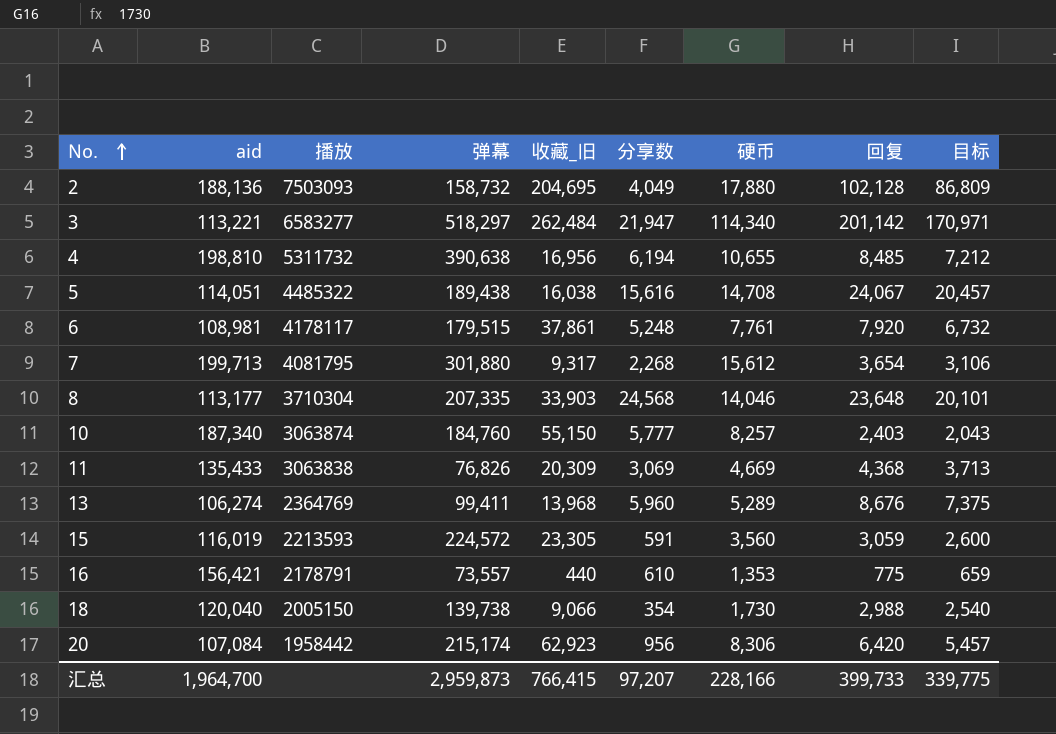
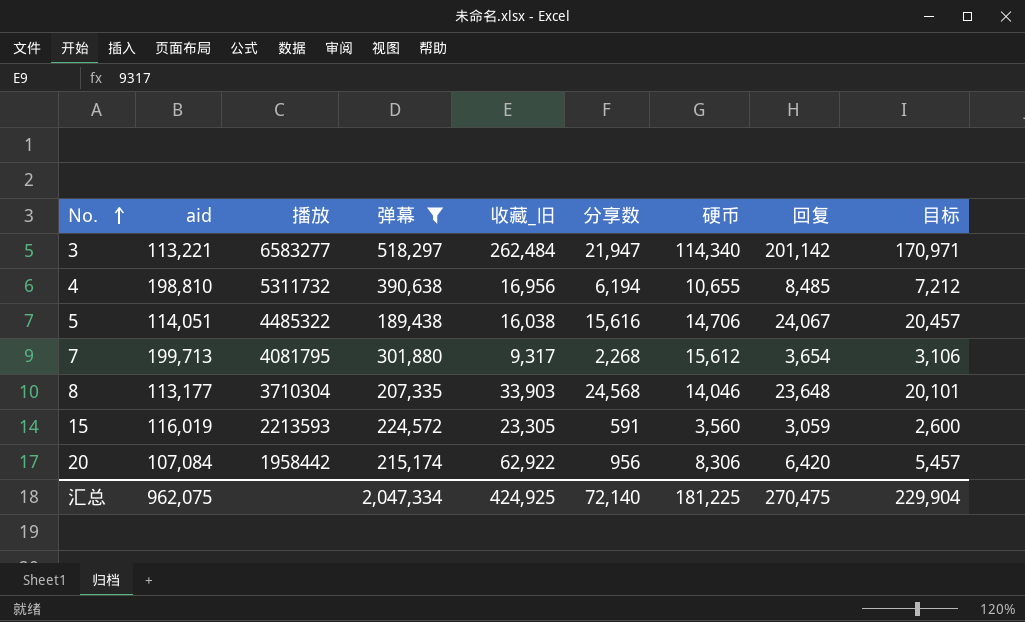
filter: none -> 弹幕 >= 189,438
5 | 硬币: 14,708 -> 14,706
20 | 收藏_旧: 62,923 -> 62,922
汇总 | aid: 1,964,700 -> 962,075
汇总 | 弹幕: 2,959,873 -> 2,047,334
汇总 | 收藏_旧: 766,415 -> 424,925
汇总 | 分享数: 97,207 -> 72,140
汇总 | 硬币: 228,166 -> 181,225
汇总 | 回复: 399,733 -> 270,475
汇总 | 目标: 339,775 -> 229,904

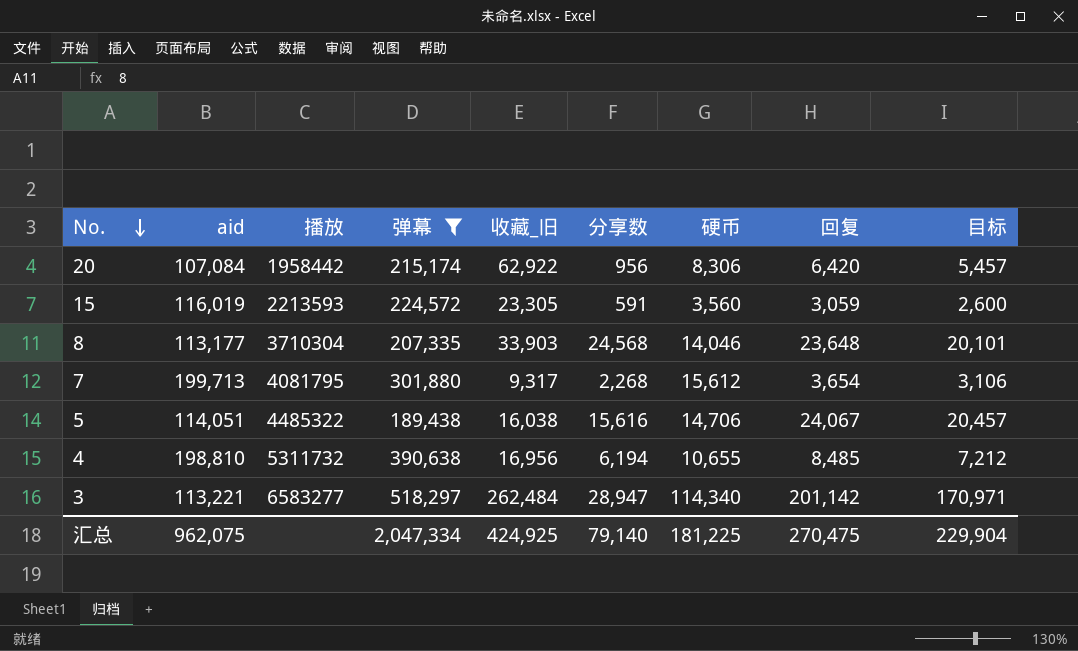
row order: No. ascending -> No. descending
3 | 分享数: 21,947 -> 28,947
汇总 | 分享数: 72,140 -> 79,140

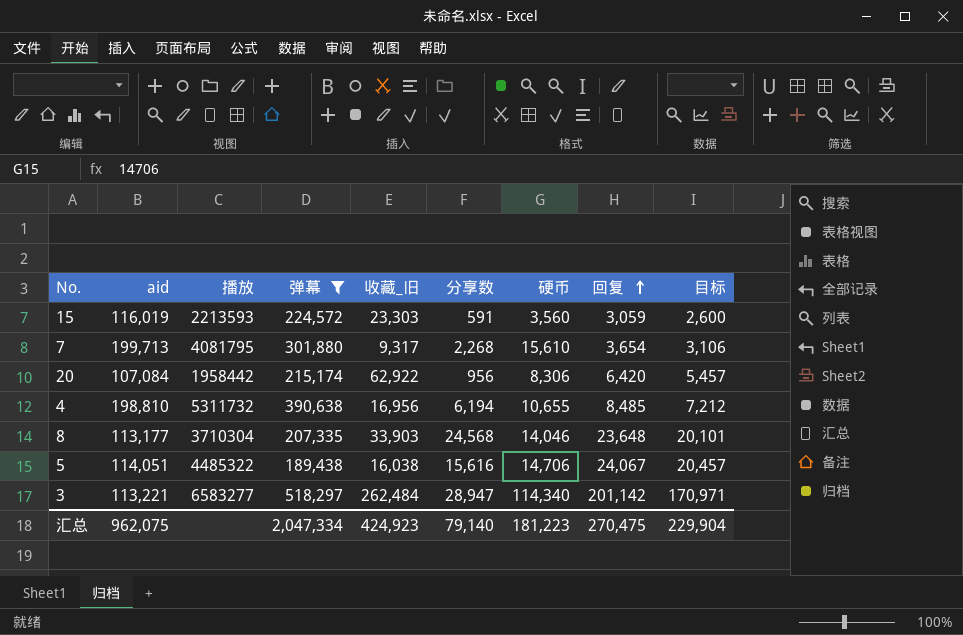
row order: No. descending -> 回复 ascending
15 | 收藏_旧: 23,305 -> 23,303
7 | 硬币: 15,612 -> 15,610
汇总 | 收藏_旧: 424,925 -> 424,923
汇总 | 硬币: 181,225 -> 181,223

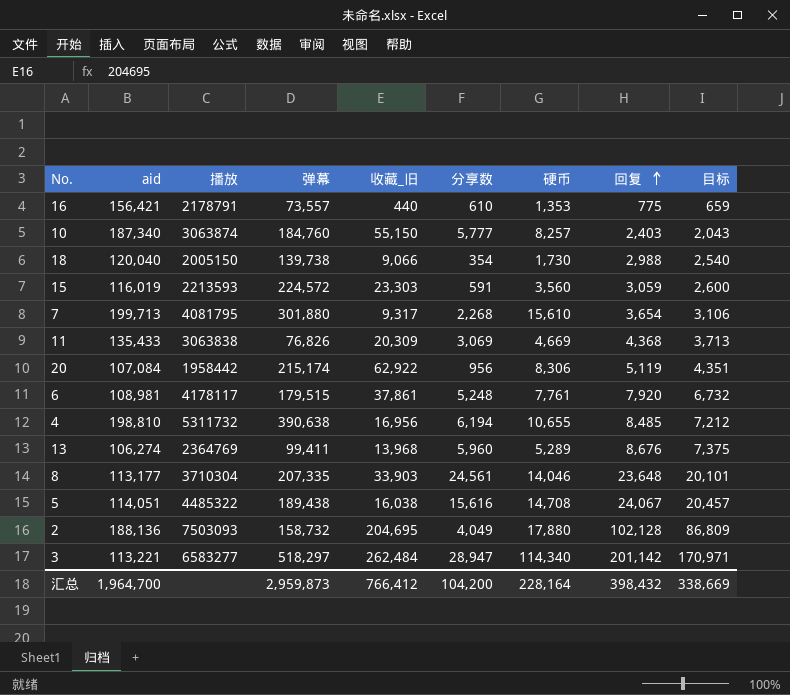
filter: 弹幕 >= 189,438 -> none
20 | 回复: 6,420 -> 5,119
20 | 目标: 5,457 -> 4,351
8 | 分享数: 24,568 -> 24,561
5 | 硬币: 14,706 -> 14,708
汇总 | aid: 962,075 -> 1,964,700
汇总 | 弹幕: 2,047,334 -> 2,959,873
汇总 | 收藏_旧: 424,923 -> 766,412
汇总 | 分享数: 79,140 -> 104,200
汇总 | 硬币: 181,223 -> 228,164
汇总 | 回复: 270,475 -> 398,432
汇总 | 目标: 229,904 -> 338,669

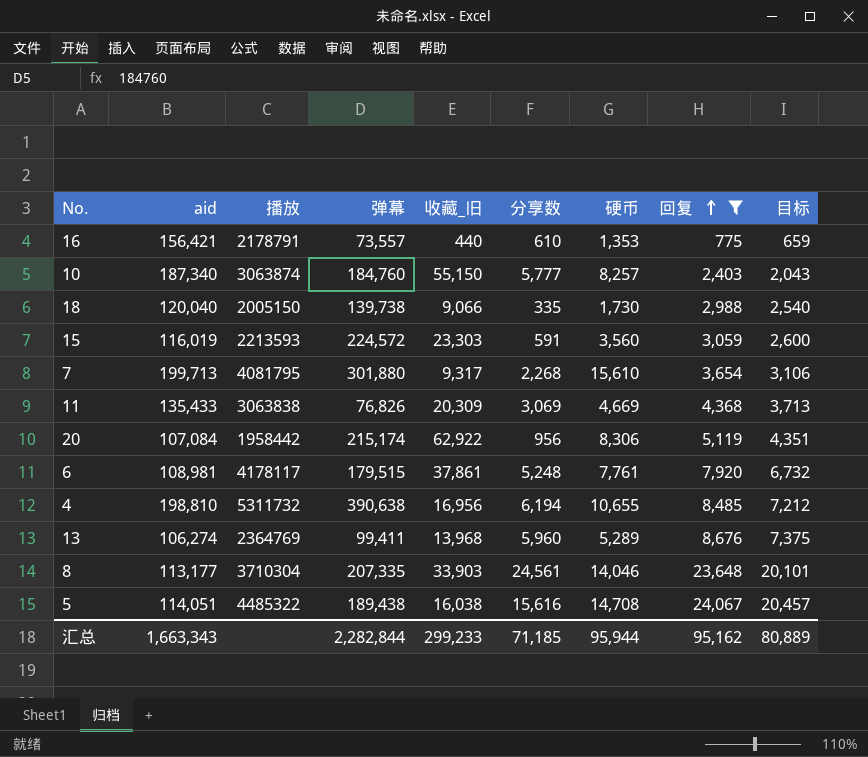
filter: none -> 回复 <= 24,067
18 | 分享数: 354 -> 335
汇总 | aid: 1,964,700 -> 1,663,343
汇总 | 弹幕: 2,959,873 -> 2,282,844
汇总 | 收藏_旧: 766,412 -> 299,233
汇总 | 分享数: 104,200 -> 71,185
汇总 | 硬币: 228,164 -> 95,944
汇总 | 回复: 398,432 -> 95,162
汇总 | 目标: 338,669 -> 80,889

